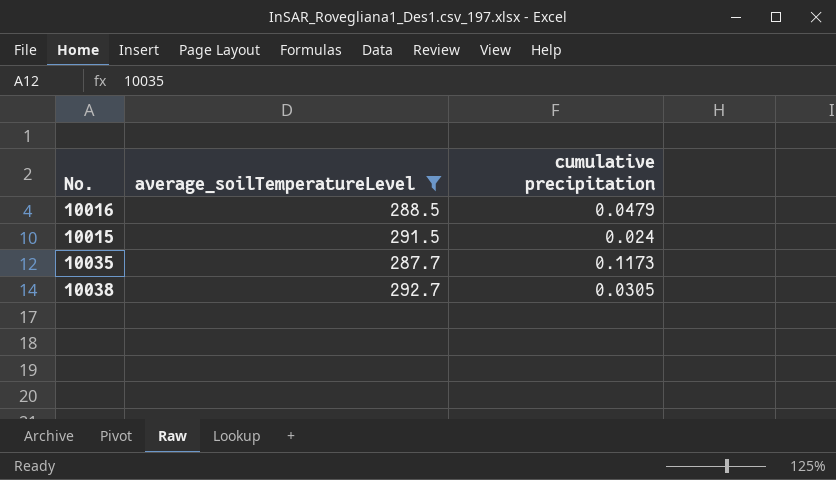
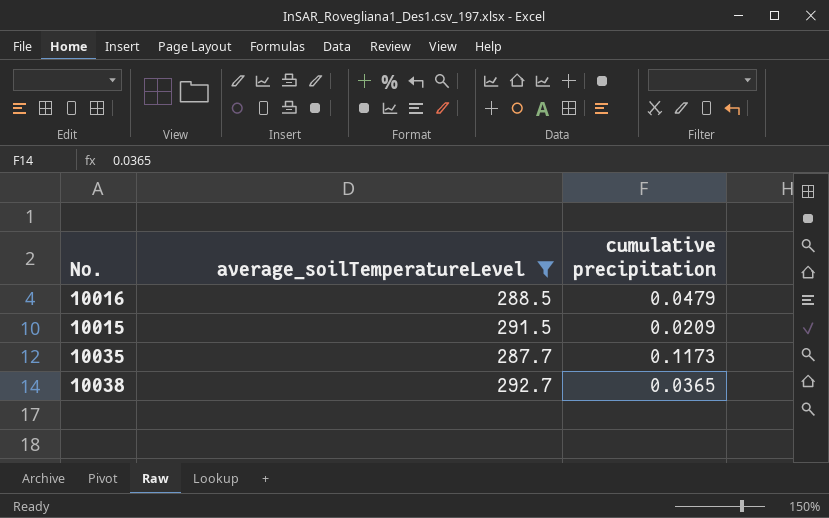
10015 | cumulative precipitation: 0.024 -> 0.0209
10038 | cumulative precipitation: 0.0305 -> 0.0365

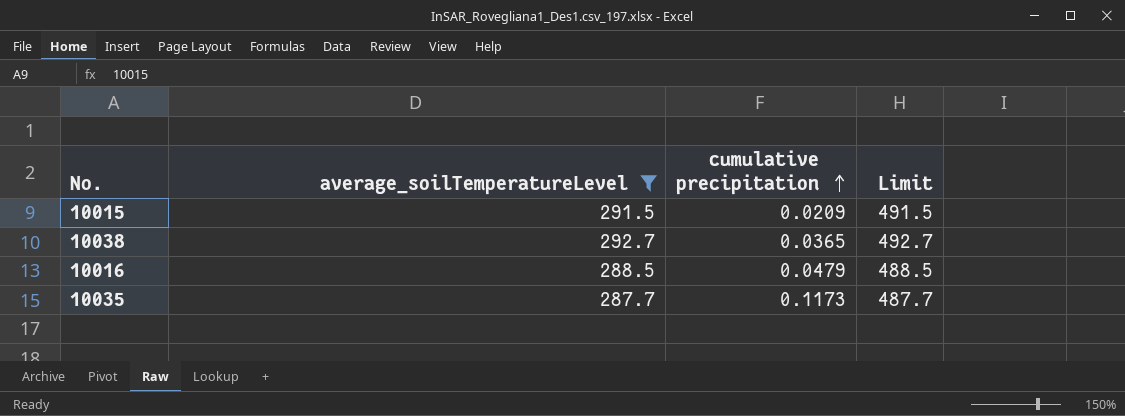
row order: none -> cumulative precipitation ascending
column Limit | formula: none -> [average_soilTemperatureLevel] + 200

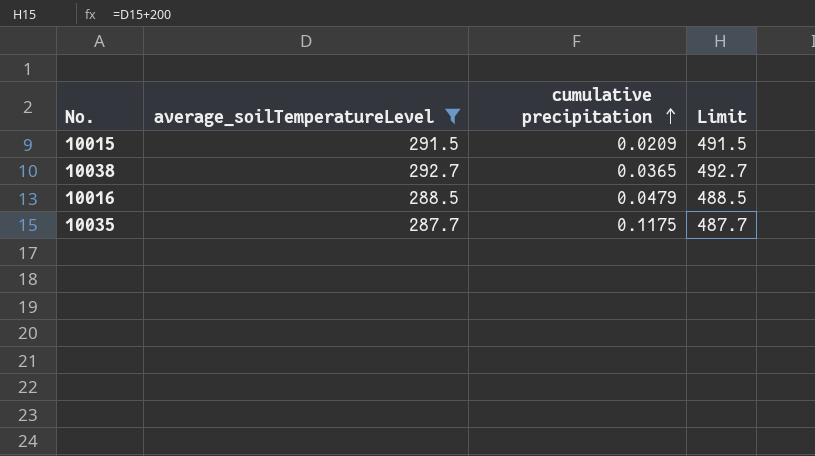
10035 | cumulative precipitation: 0.1173 -> 0.1175

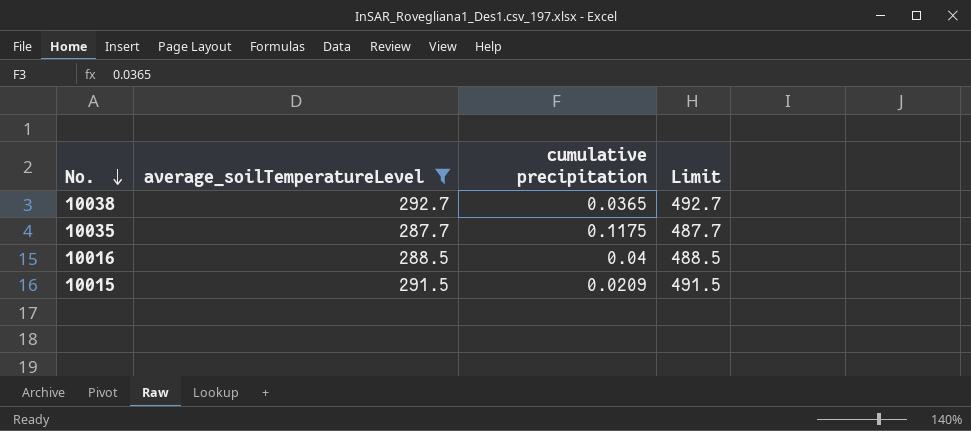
row order: cumulative precipitation ascending -> No. descending
10016 | cumulative precipitation: 0.0479 -> 0.04

